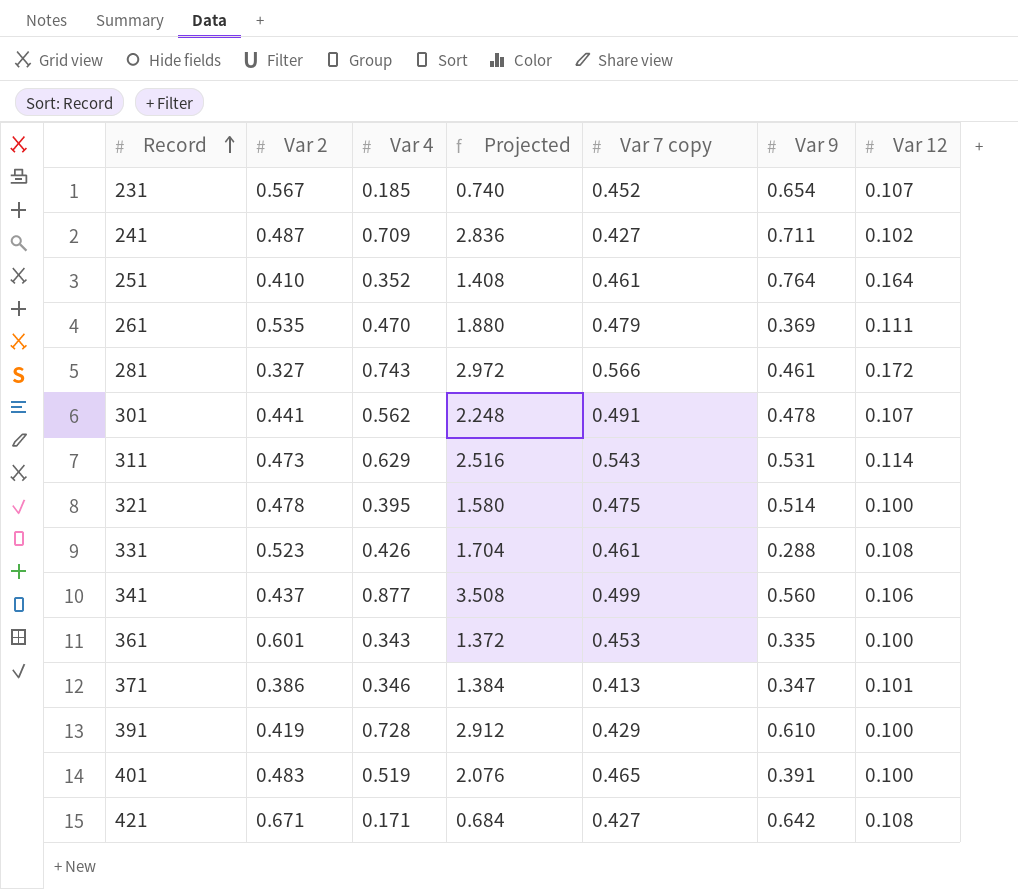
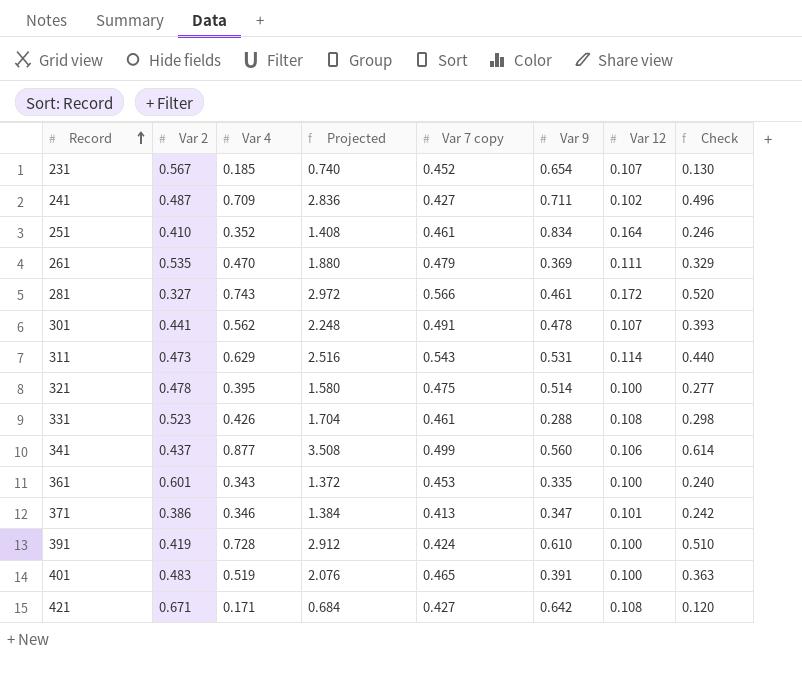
column Check | formula: none -> [Var 4] * 0.7
251 | Var 9: 0.764 -> 0.834
391 | Var 7 copy: 0.429 -> 0.424

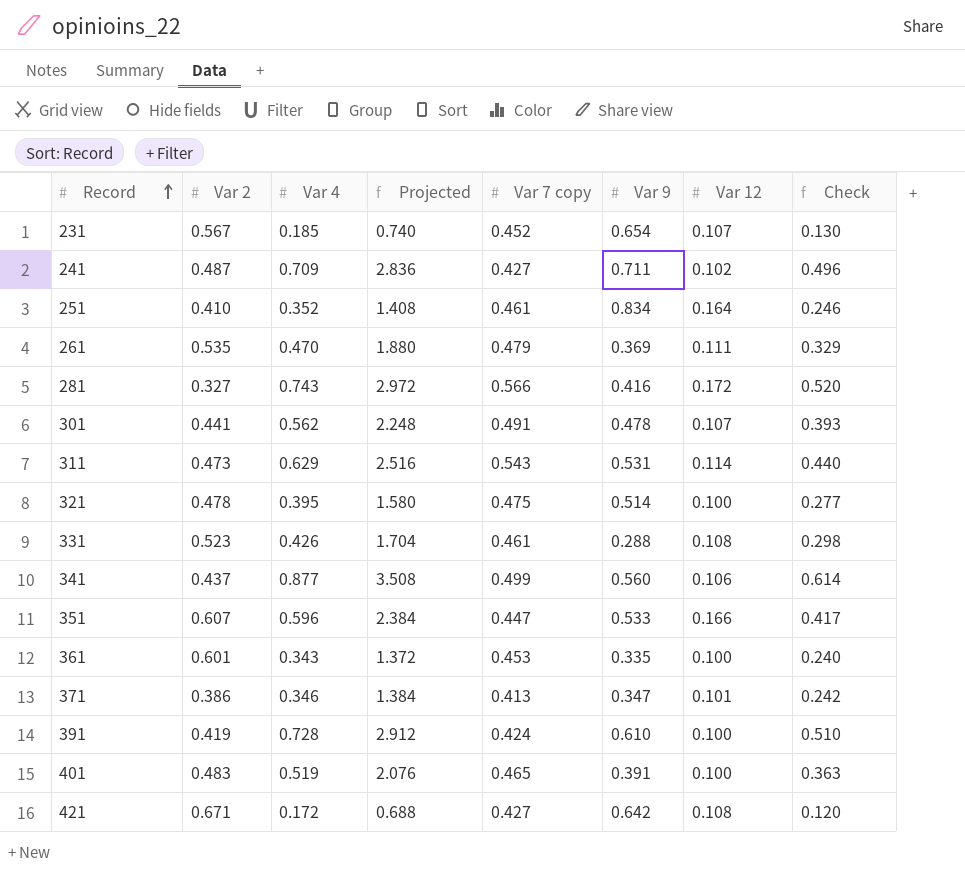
281 | Var 9: 0.461 -> 0.416
row 351: none -> 0.607 | 0.596 | 2.384 | 0.447 | 0.533 | 0.166 | 0.417
421 | Var 4: 0.171 -> 0.172
421 | Projected: 0.684 -> 0.688

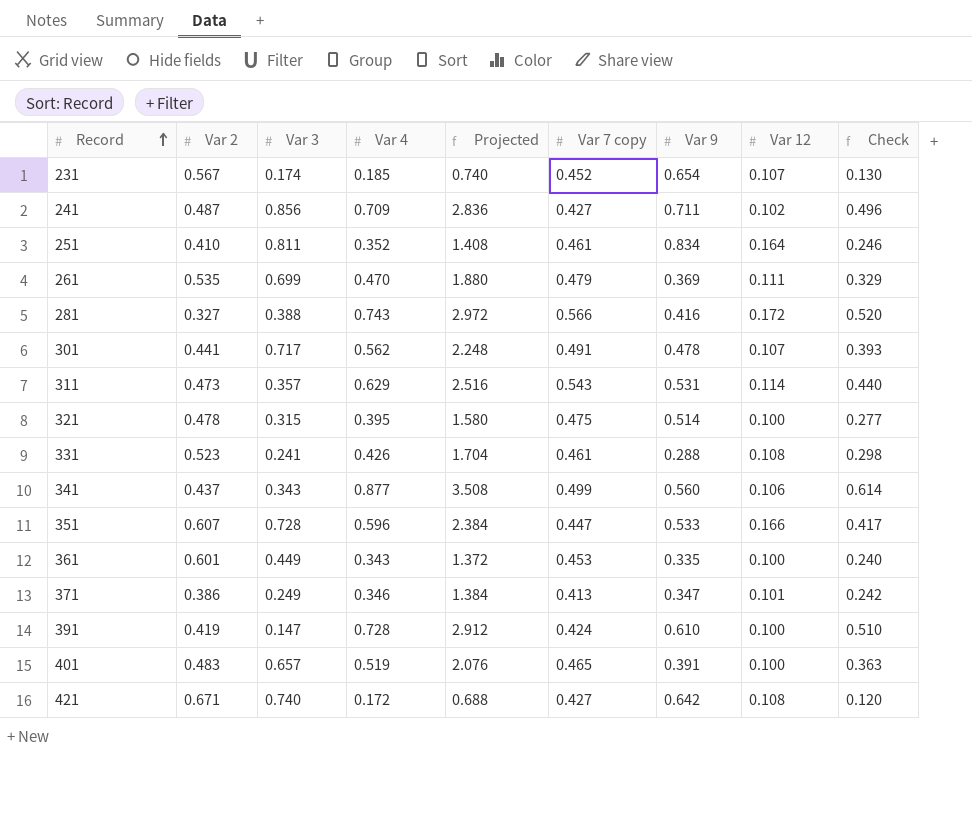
column Var 3 | position: none -> 3

